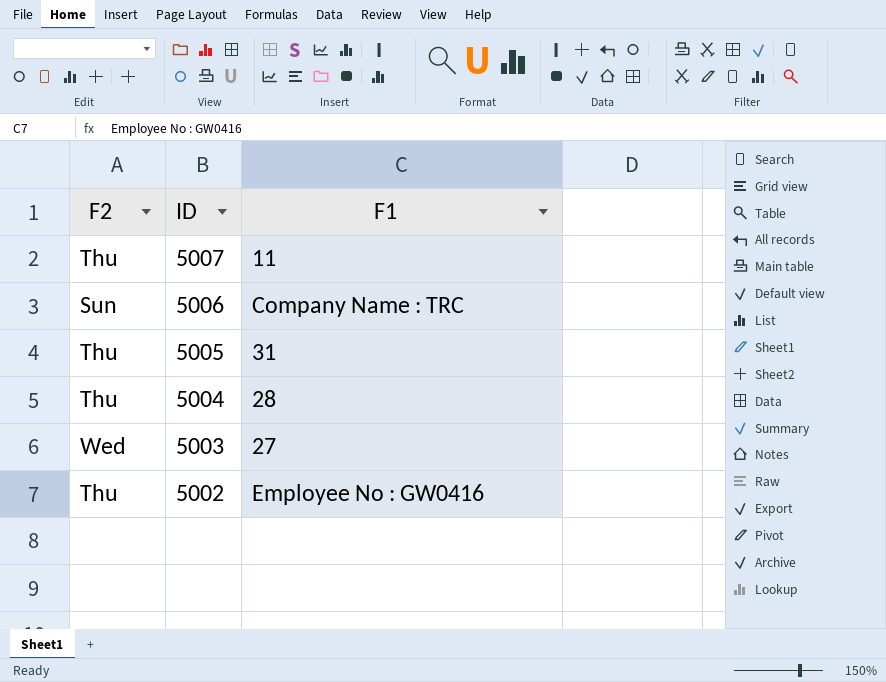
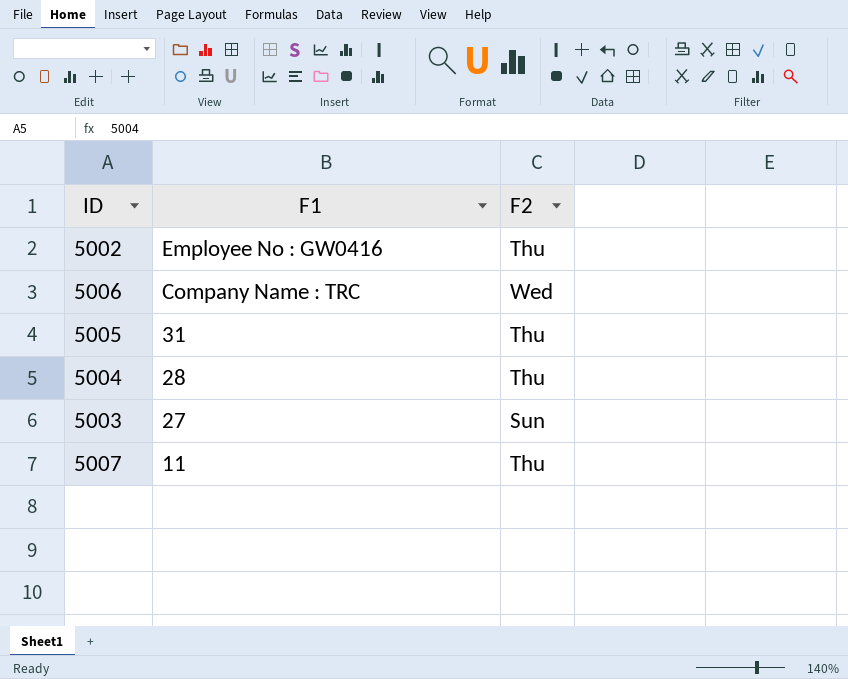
row order: ID descending -> F1 descending
column F2 | position: 1 -> 3
5006 | F2: Sun -> Wed
5003 | F2: Wed -> Sun

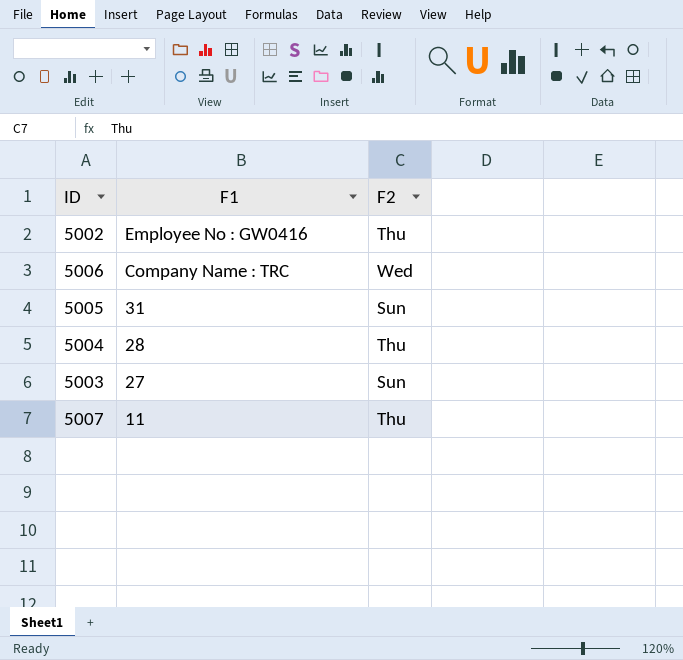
5005 | F2: Thu -> Sun

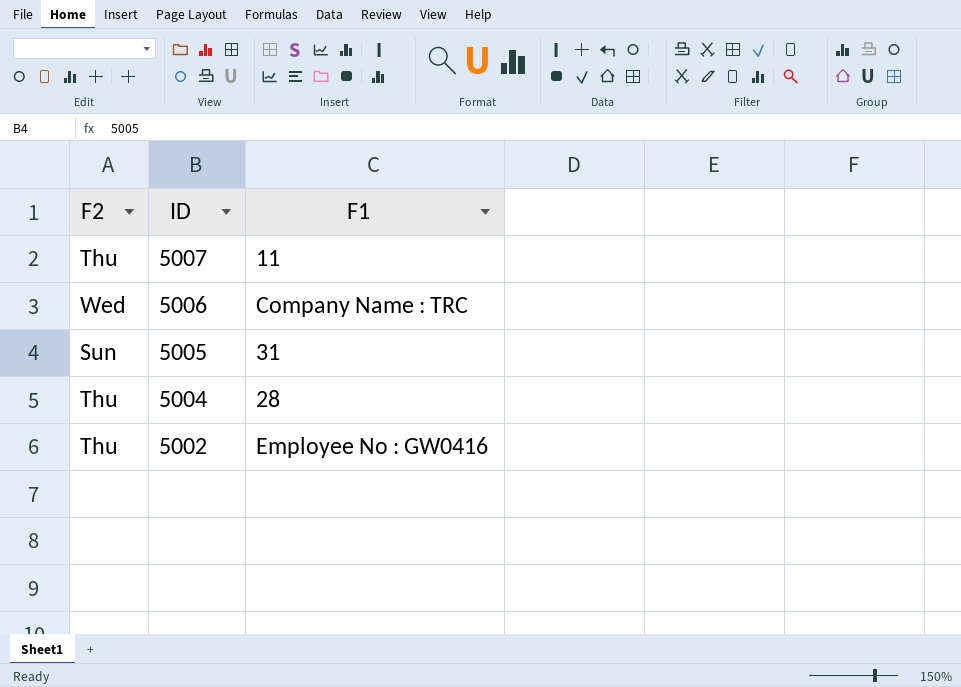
row order: F1 descending -> ID descending
column F2 | position: 3 -> 1
row 5003: 27 | Sun -> none

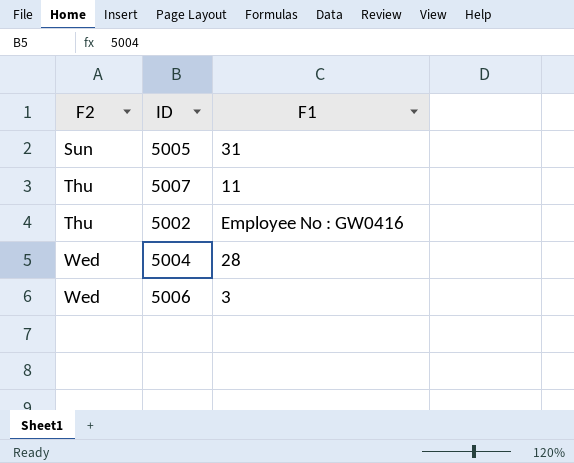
row order: ID descending -> F2 ascending
5004 | F2: Thu -> Wed
5006 | F1: Company Name : TRC -> 3

